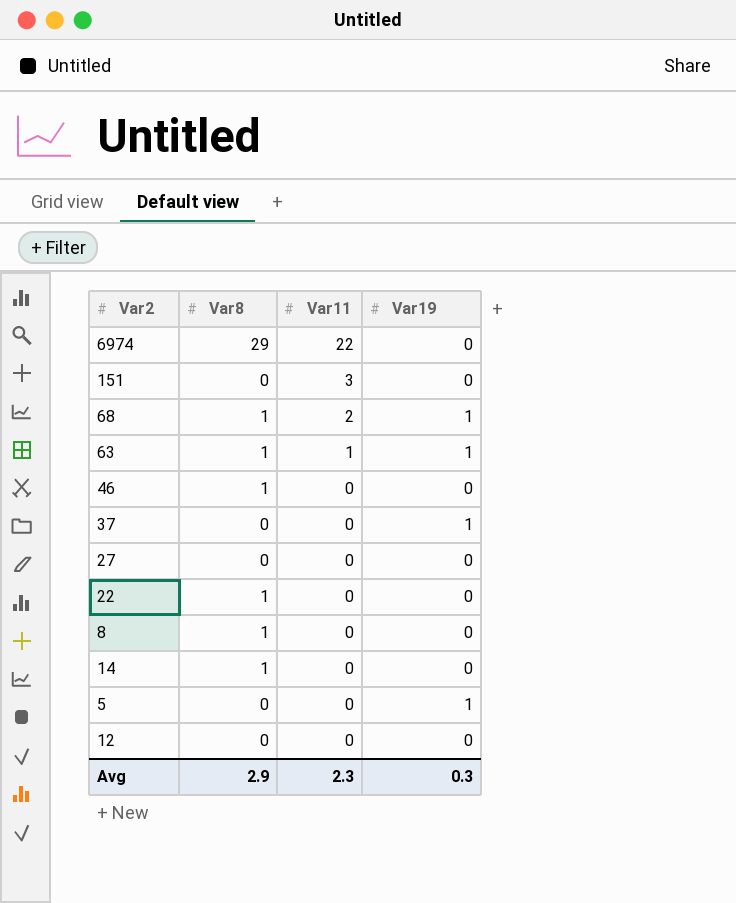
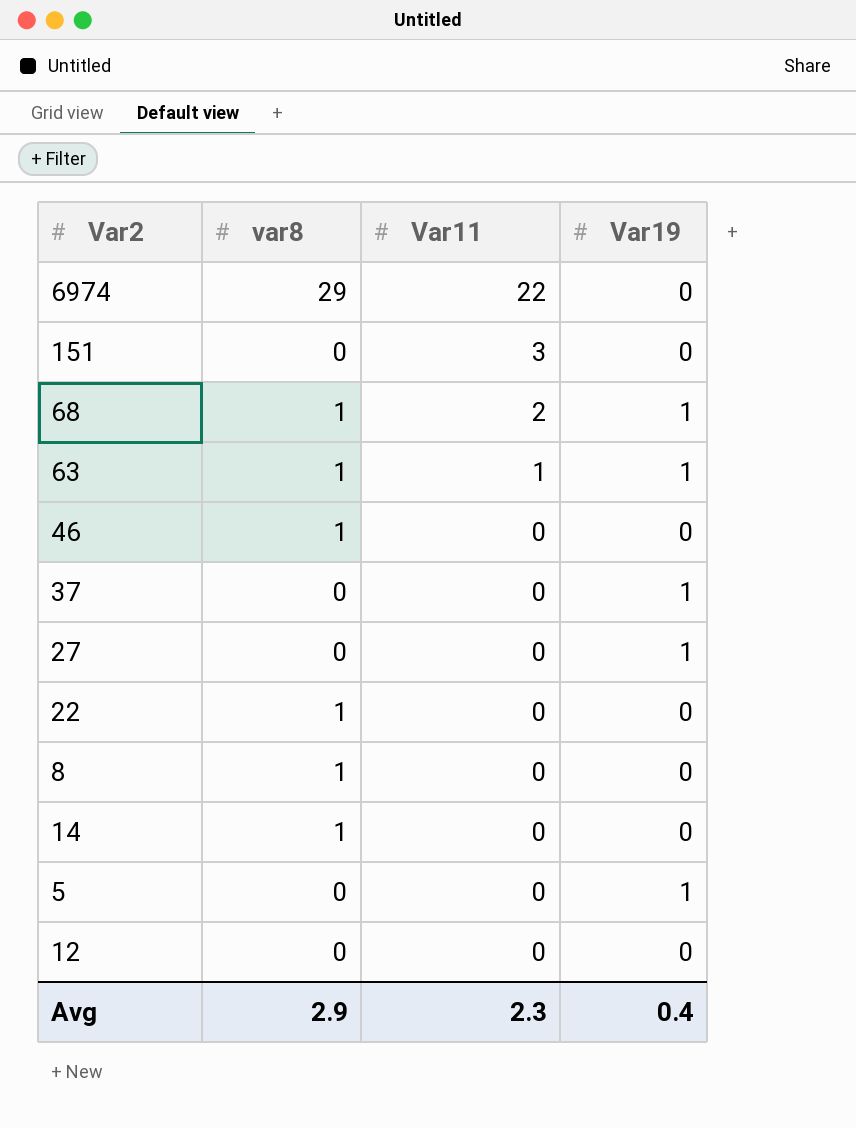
column name: Var8 -> var8
27 | Var19: 0 -> 1
Avg | Var19: 0.3 -> 0.4

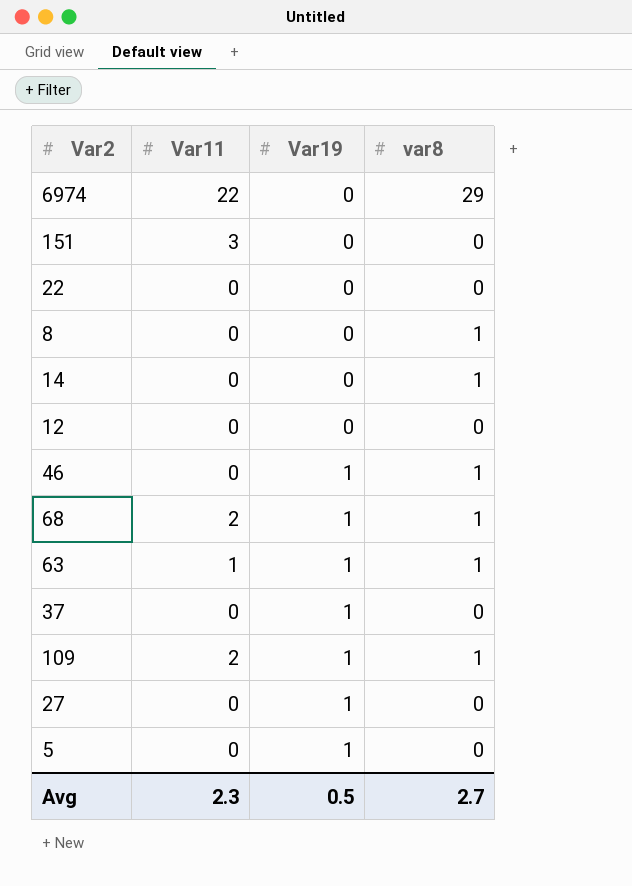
row order: Var11 descending -> Var19 ascending
column var8 | position: 2 -> 4
22 | var8: 1 -> 0
46 | Var19: 0 -> 1
row 109: none -> 2 | 1 | 1
Avg | Var19: 0.4 -> 0.5
Avg | var8: 2.9 -> 2.7

